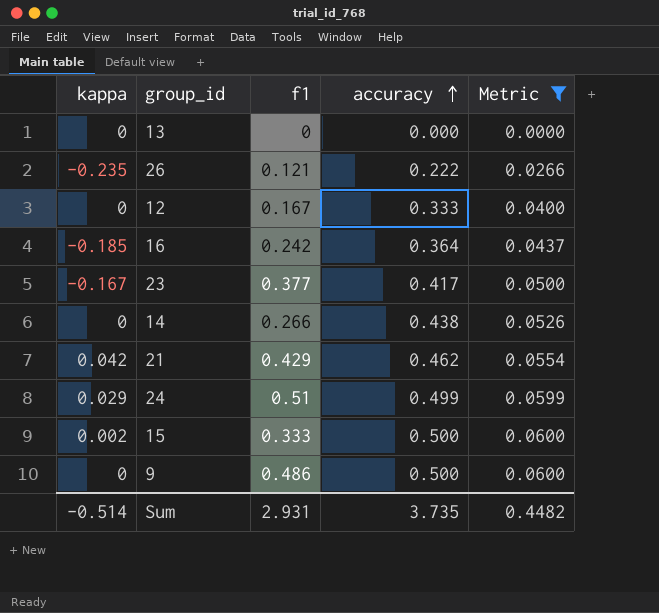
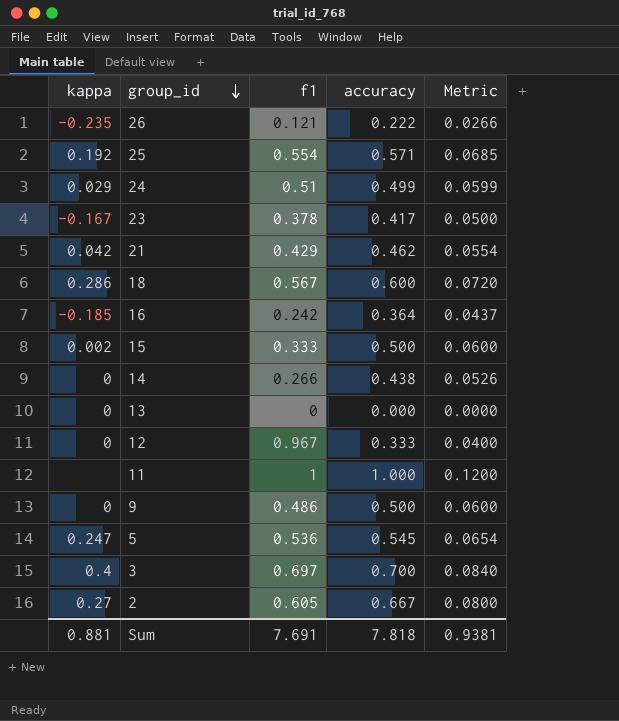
filter: Metric <= 0.0600 -> none
row order: accuracy ascending -> group_id descending
23 | f1: 0.377 -> 0.378
12 | f1: 0.167 -> 0.967
Sum | kappa: -0.514 -> 0.881
Sum | f1: 2.931 -> 7.691
Sum | accuracy: 3.735 -> 7.818
Sum | Metric: 0.4482 -> 0.9381

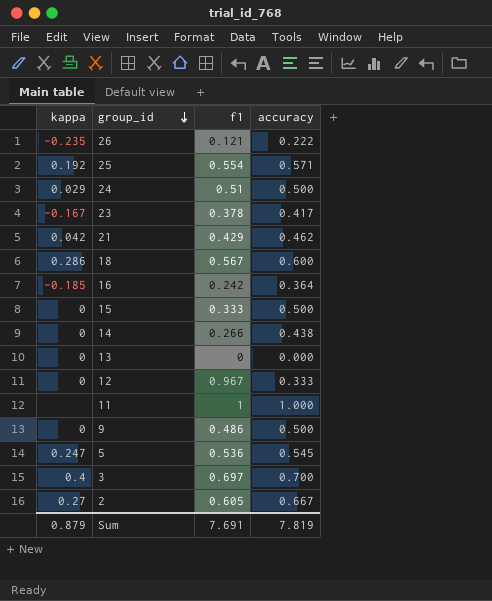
column Metric | formula: [accuracy] * 0.12 -> none
24 | accuracy: 0.499 -> 0.500
15 | kappa: 0.002 -> 0
Sum | kappa: 0.881 -> 0.879
Sum | accuracy: 7.818 -> 7.819

